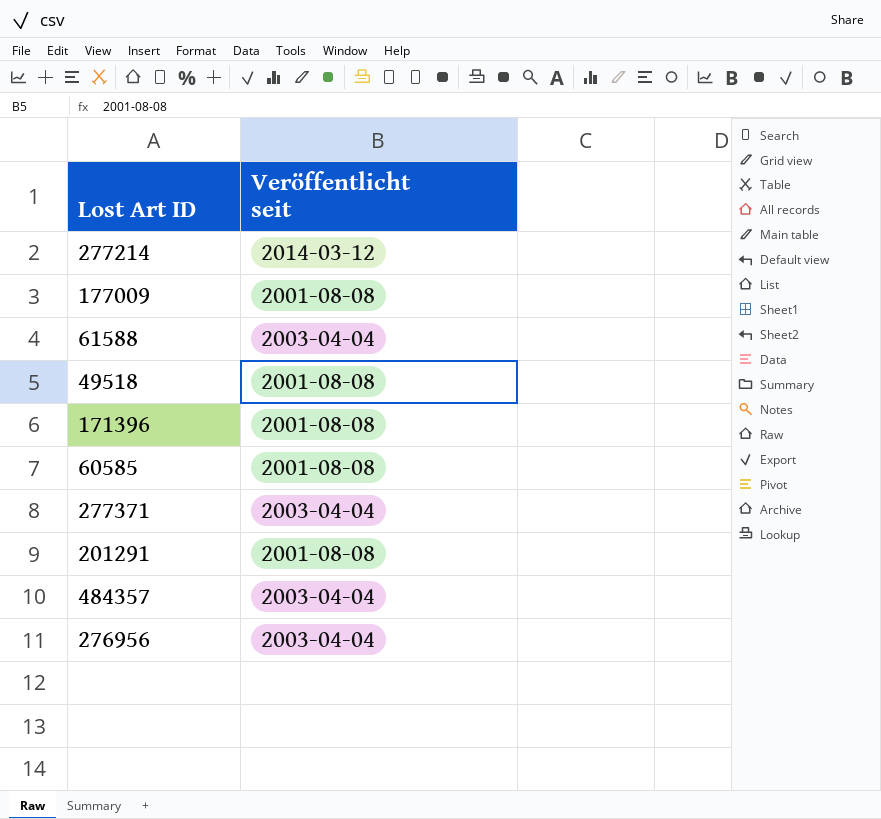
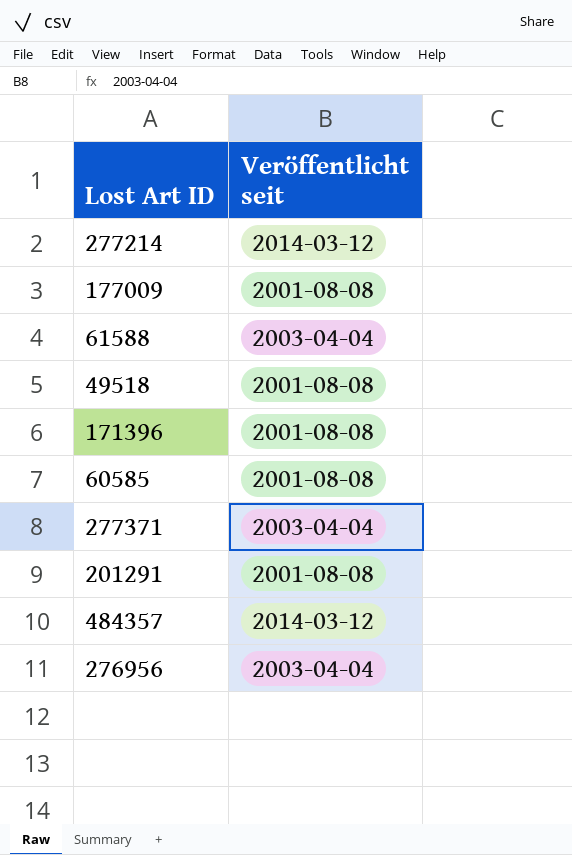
484357 | Veröffentlicht seit: 2003-04-04 -> 2014-03-12

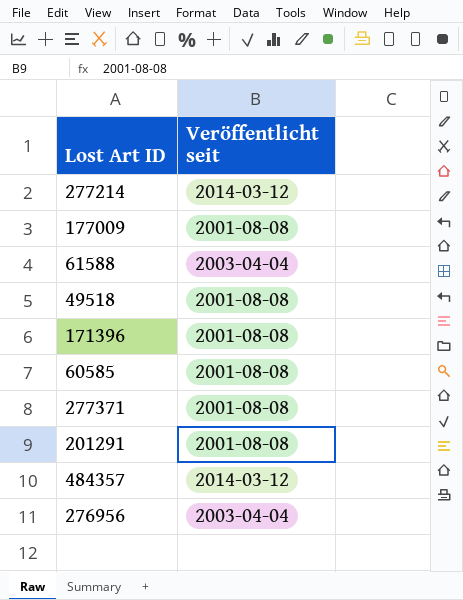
277371 | Veröffentlicht seit: 2003-04-04 -> 2001-08-08

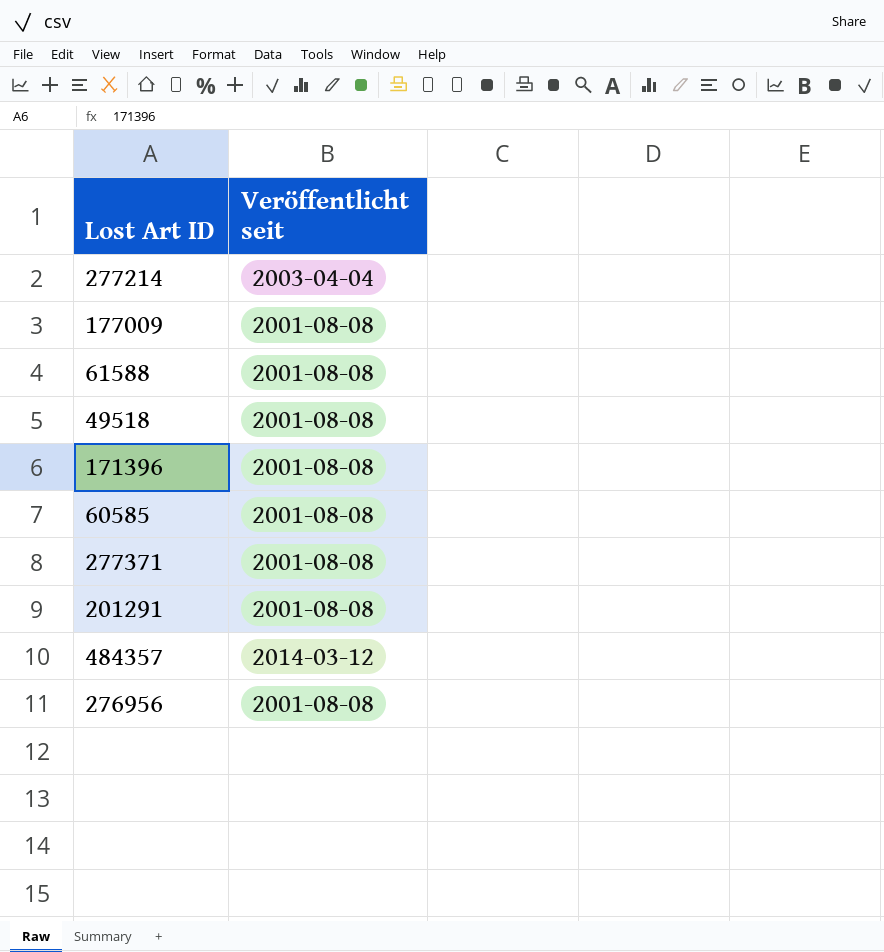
277214 | Veröffentlicht seit: 2014-03-12 -> 2003-04-04
61588 | Veröffentlicht seit: 2003-04-04 -> 2001-08-08
276956 | Veröffentlicht seit: 2003-04-04 -> 2001-08-08

